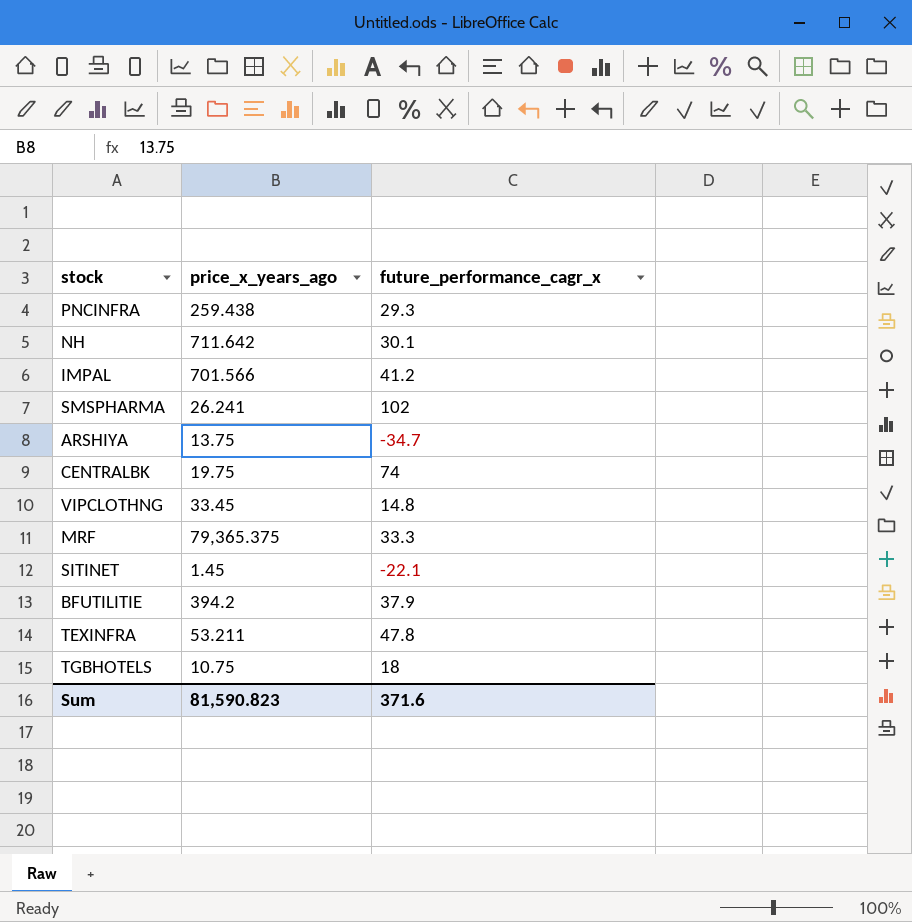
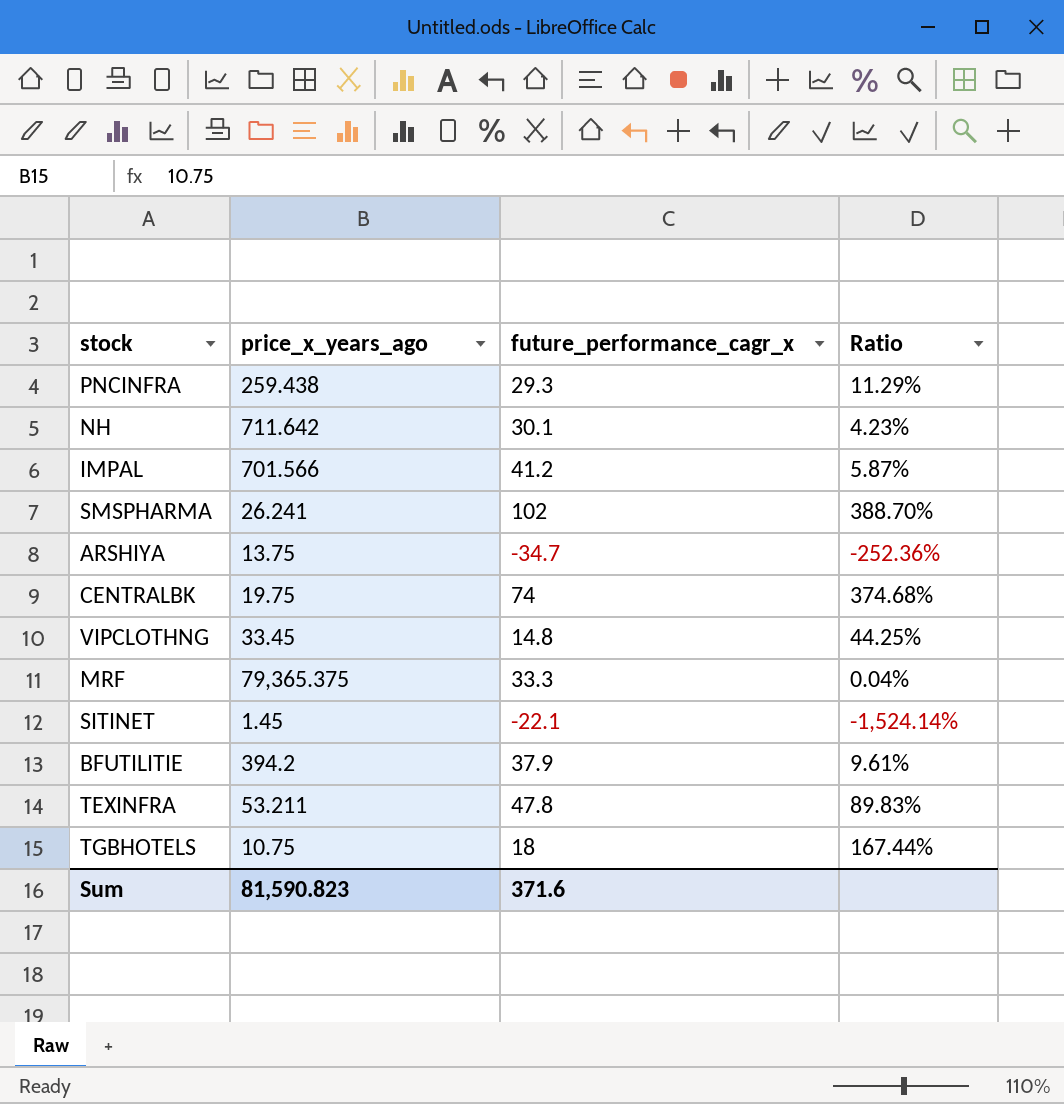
column Ratio | formula: none -> [future_performance_cagr_x] / [price_x_years_ago]

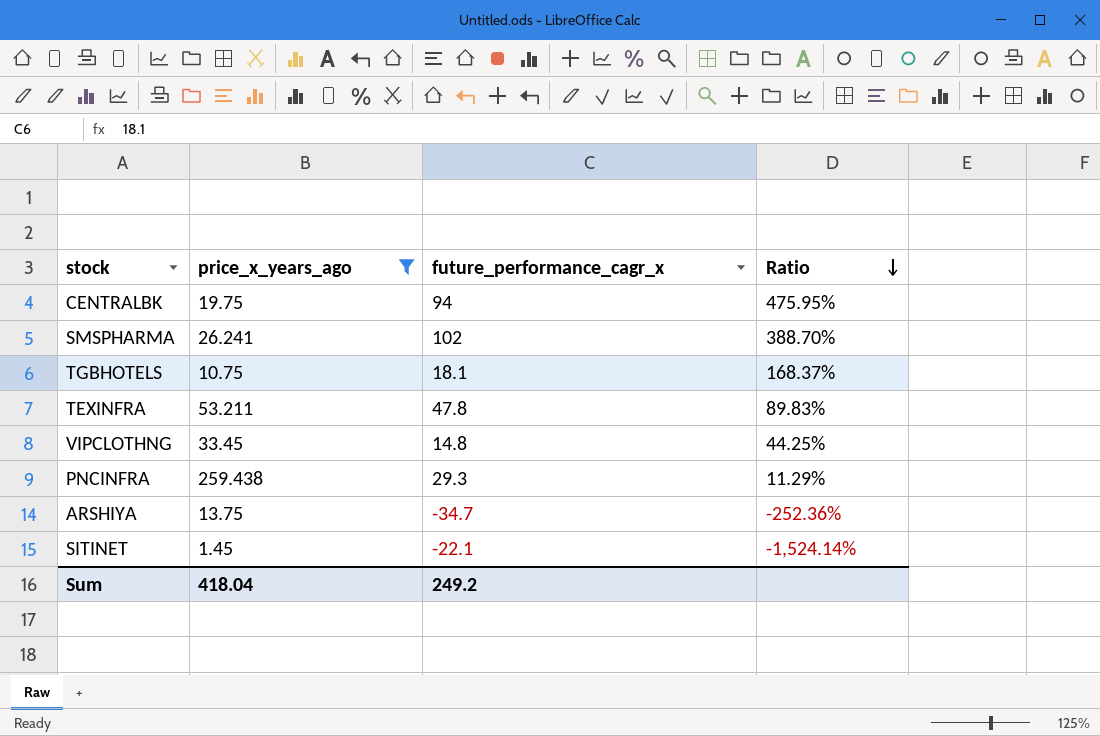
filter: none -> price_x_years_ago <= 259.438
row order: none -> Ratio descending
CENTRALBK | future_performance_cagr_x: 74 -> 94
CENTRALBK | Ratio: 374.68% -> 475.95%
TGBHOTELS | future_performance_cagr_x: 18 -> 18.1
TGBHOTELS | Ratio: 167.44% -> 168.37%
Sum | price_x_years_ago: 81,590.823 -> 418.04
Sum | future_performance_cagr_x: 371.6 -> 249.2

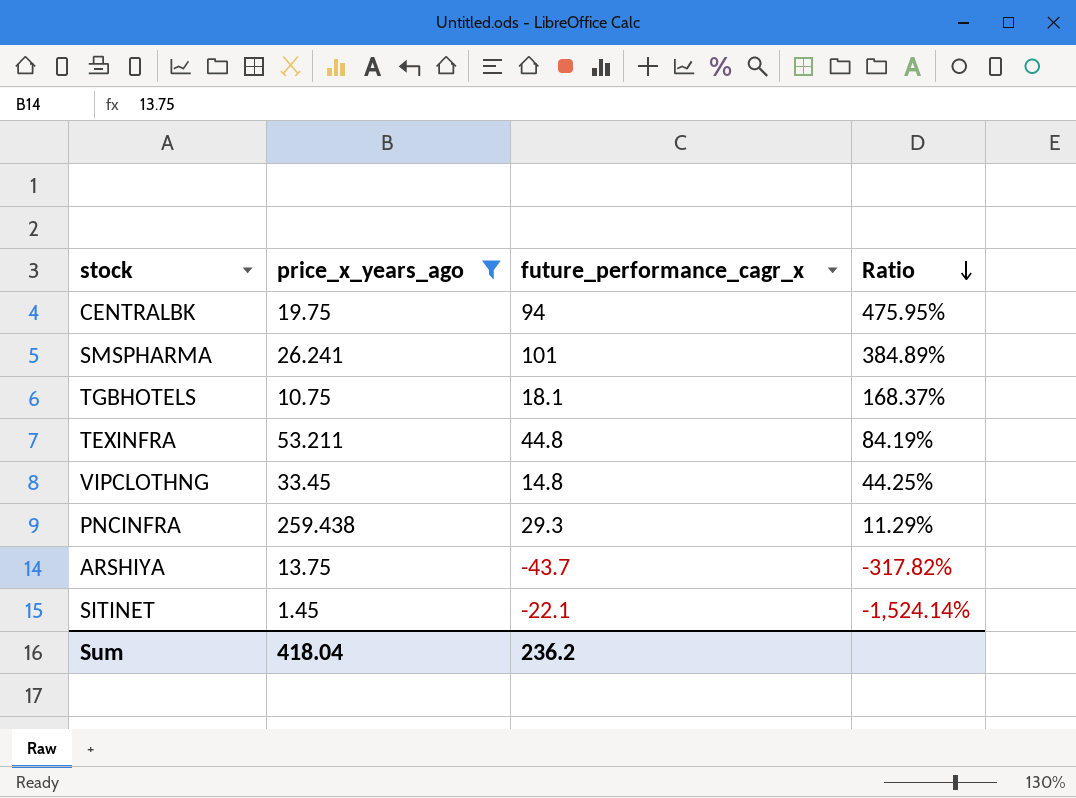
SMSPHARMA | future_performance_cagr_x: 102 -> 101
SMSPHARMA | Ratio: 388.70% -> 384.89%
TEXINFRA | future_performance_cagr_x: 47.8 -> 44.8
TEXINFRA | Ratio: 89.83% -> 84.19%
ARSHIYA | future_performance_cagr_x: -34.7 -> -43.7
ARSHIYA | Ratio: -252.36% -> -317.82%
Sum | future_performance_cagr_x: 249.2 -> 236.2

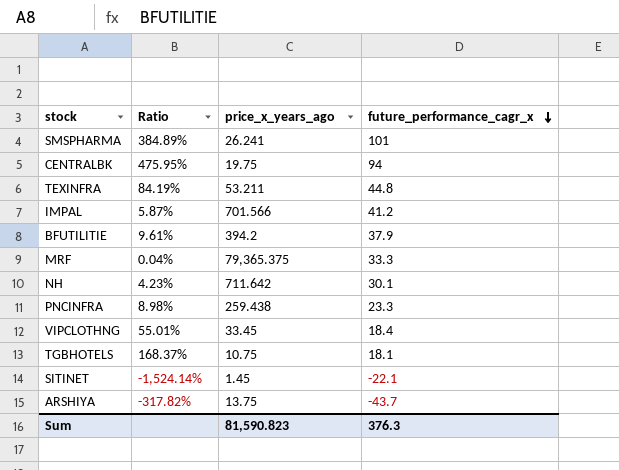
filter: price_x_years_ago <= 259.438 -> none
row order: Ratio descending -> future_performance_cagr_x descending
column Ratio | position: 4 -> 2
PNCINFRA | Ratio: 11.29% -> 8.98%
PNCINFRA | future_performance_cagr_x: 29.3 -> 23.3
VIPCLOTHNG | Ratio: 44.25% -> 55.01%
VIPCLOTHNG | future_performance_cagr_x: 14.8 -> 18.4
Sum | price_x_years_ago: 418.04 -> 81,590.823
Sum | future_performance_cagr_x: 236.2 -> 376.3

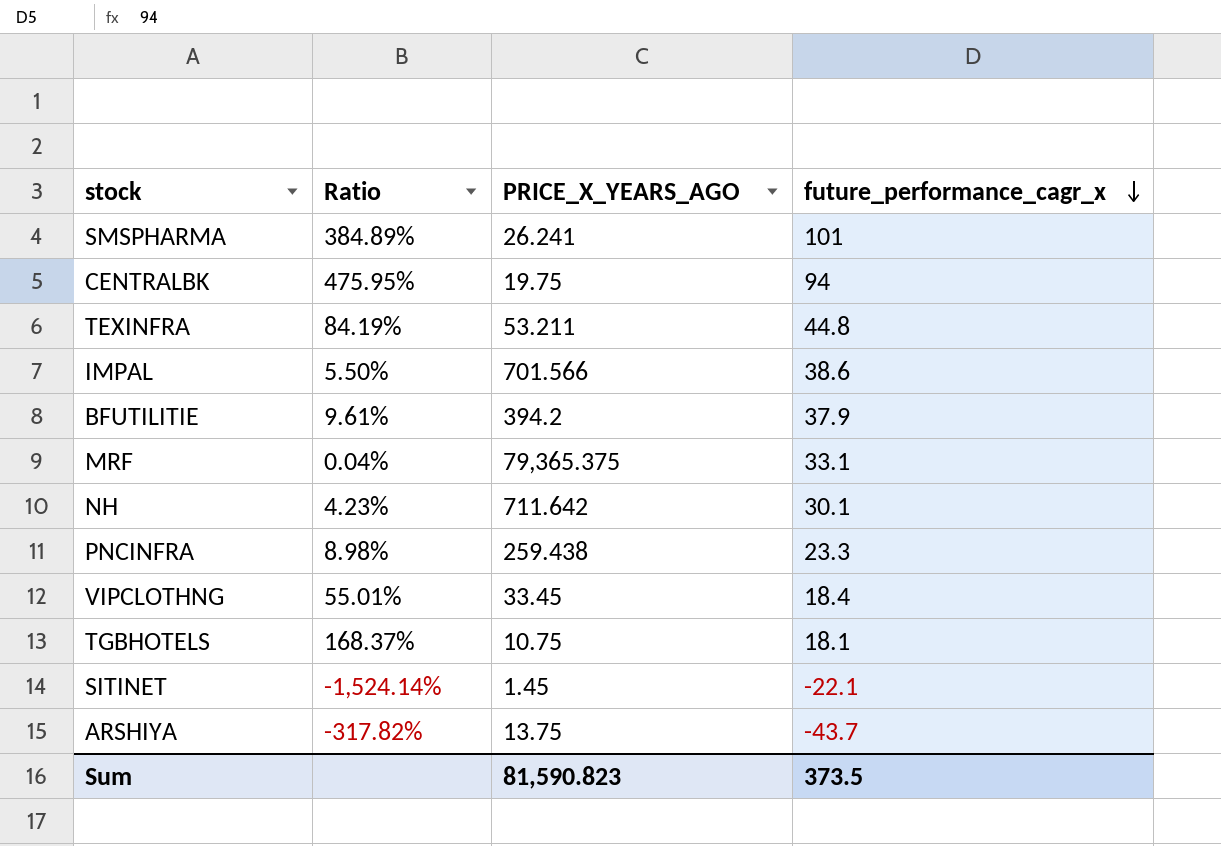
column name: price_x_years_ago -> PRICE_X_YEARS_AGO
IMPAL | Ratio: 5.87% -> 5.50%
IMPAL | future_performance_cagr_x: 41.2 -> 38.6
MRF | future_performance_cagr_x: 33.3 -> 33.1
Sum | future_performance_cagr_x: 376.3 -> 373.5

